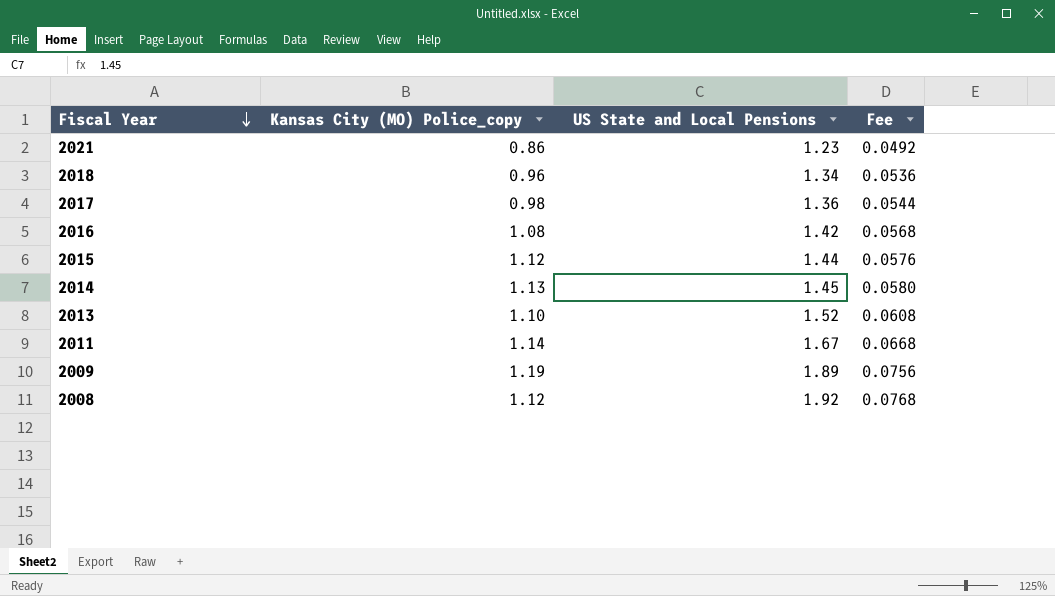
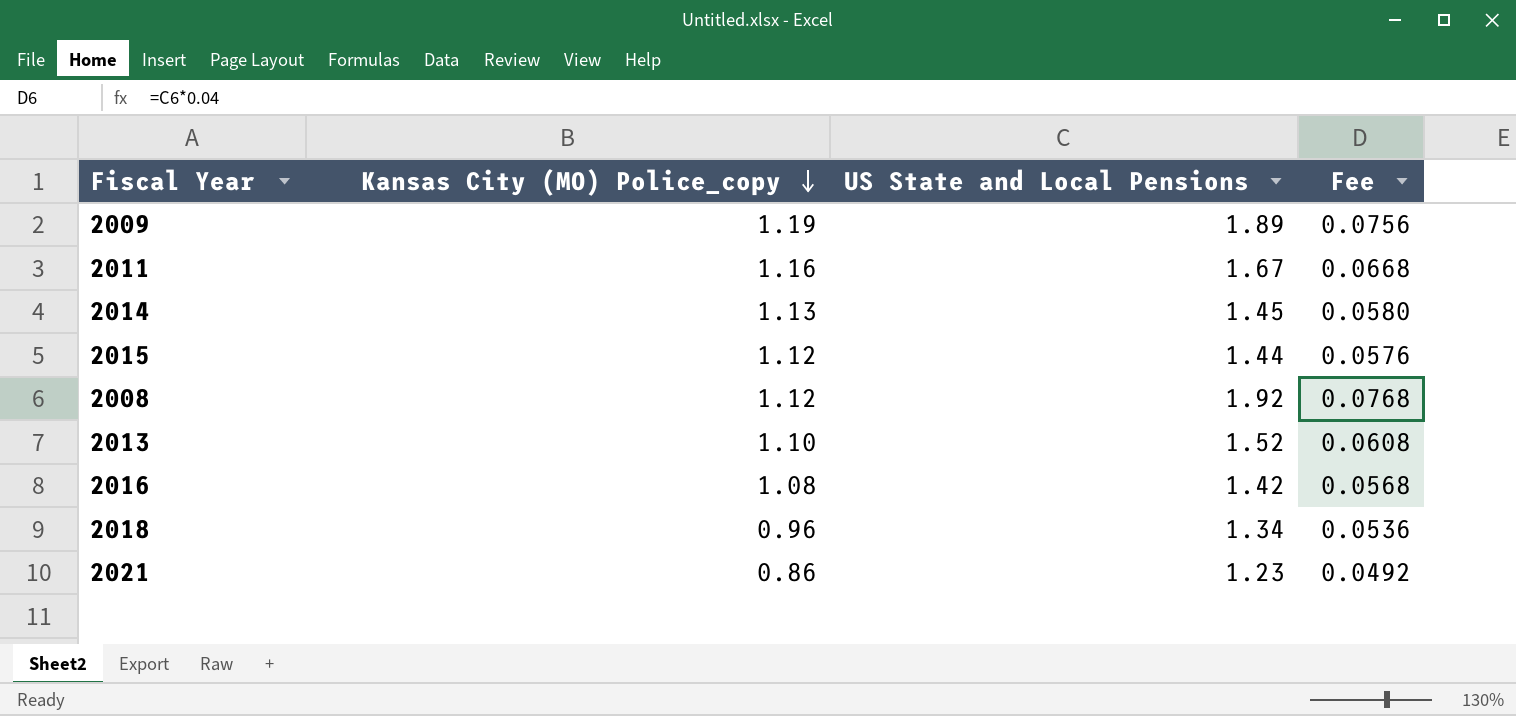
row order: Fiscal Year descending -> Kansas City (MO) Police_copy descending
row 2017: 0.98 | 1.36 | 0.0544 -> none
2011 | Kansas City (MO) Police_copy: 1.14 -> 1.16

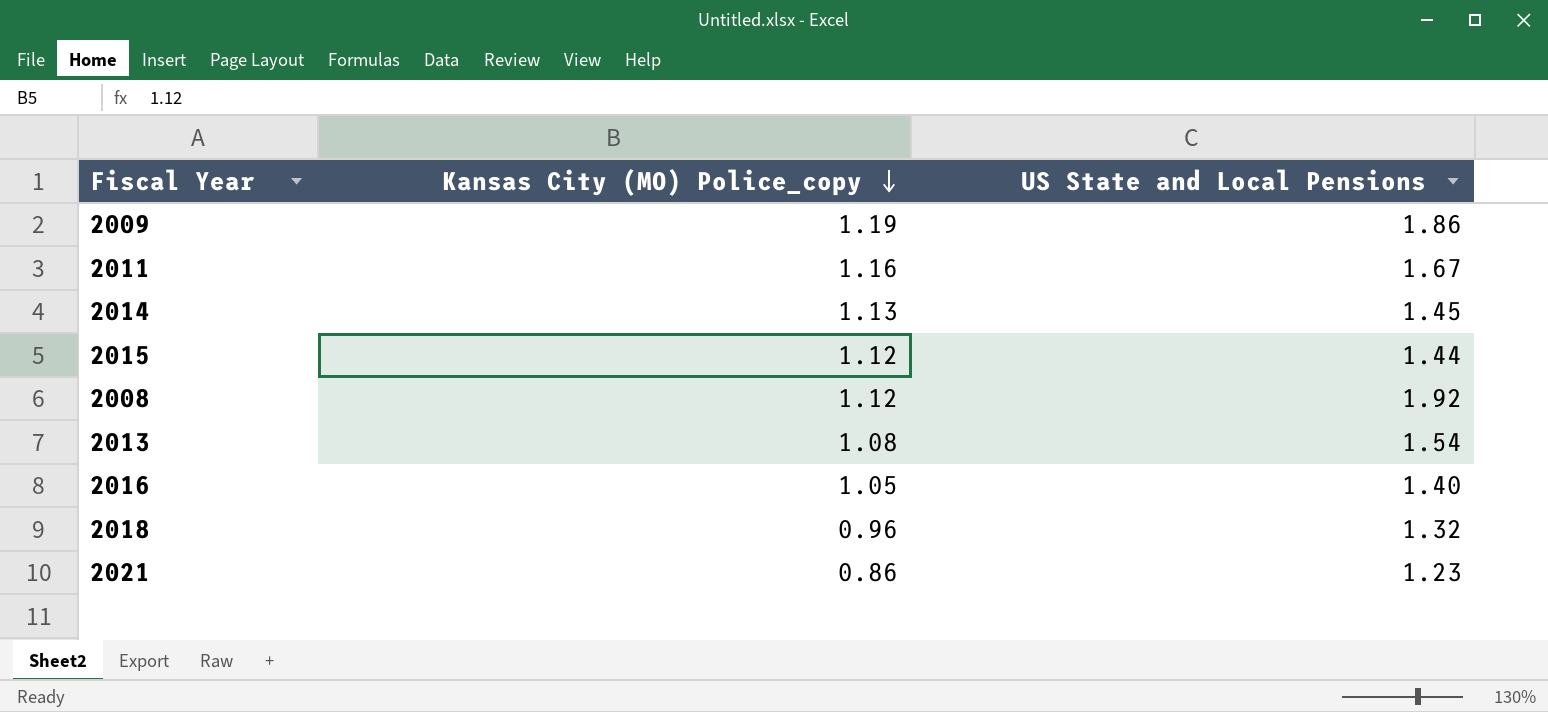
column Fee | formula: [US State and Local Pensions] * 0.04 -> none
2009 | US State and Local Pensions: 1.89 -> 1.86
2013 | Kansas City (MO) Police_copy: 1.10 -> 1.08
2013 | US State and Local Pensions: 1.52 -> 1.54
2016 | Kansas City (MO) Police_copy: 1.08 -> 1.05
2016 | US State and Local Pensions: 1.42 -> 1.40
2018 | US State and Local Pensions: 1.34 -> 1.32

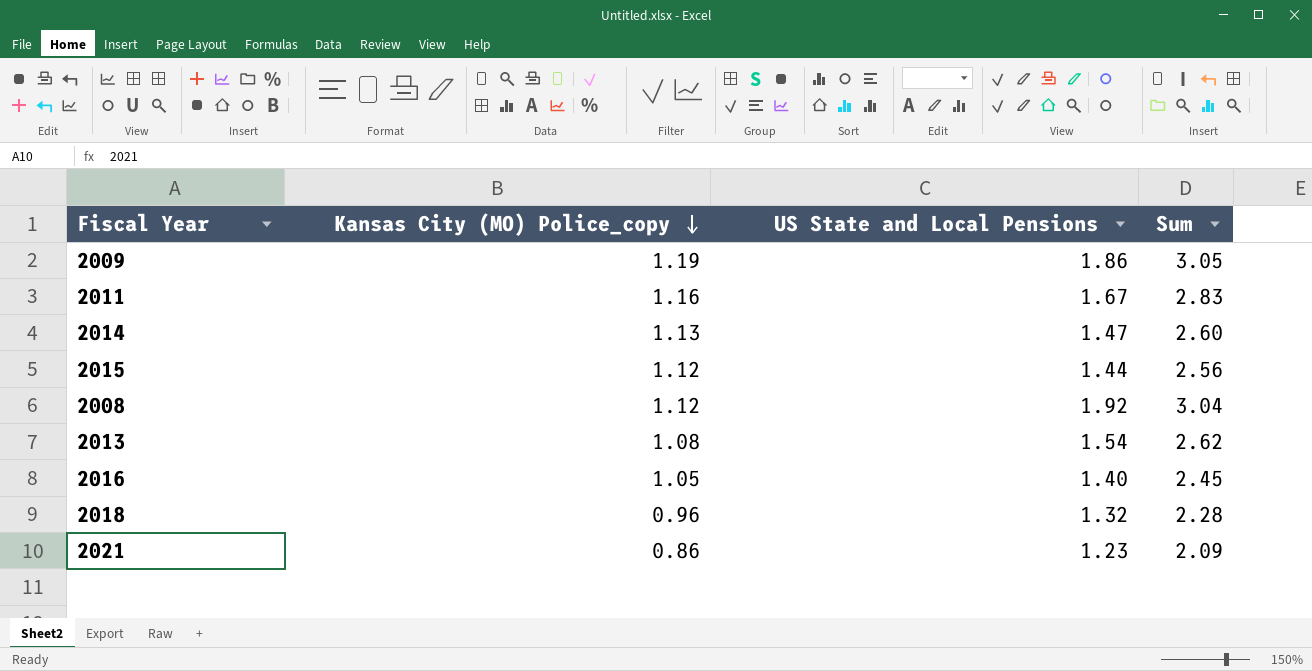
column Sum | formula: none -> [Kansas City (MO) Police_copy] + [US State and Local Pensions]
2014 | US State and Local Pensions: 1.45 -> 1.47

